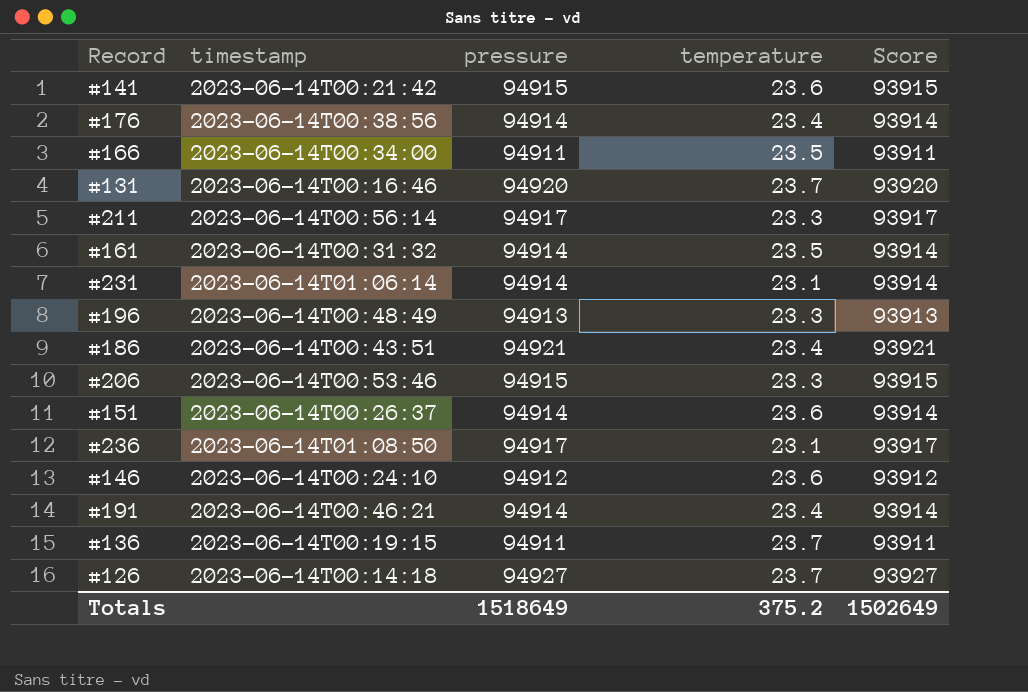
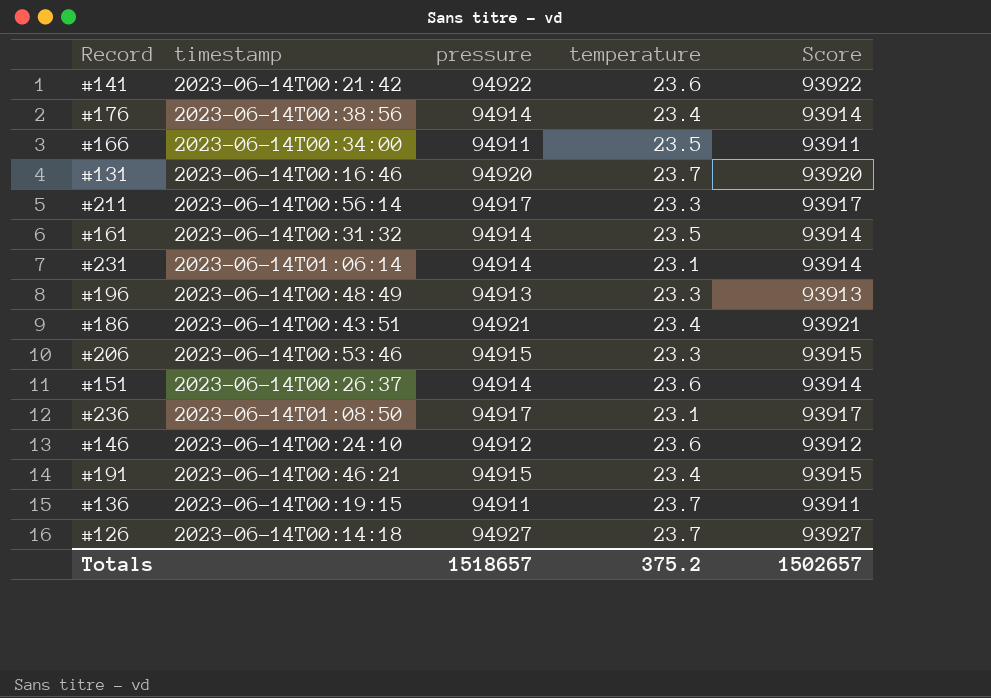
#141 | pressure: 94915 -> 94922
#141 | Score: 93915 -> 93922
#191 | pressure: 94914 -> 94915
#191 | Score: 93914 -> 93915
Totals | pressure: 1518649 -> 1518657
Totals | Score: 1502649 -> 1502657

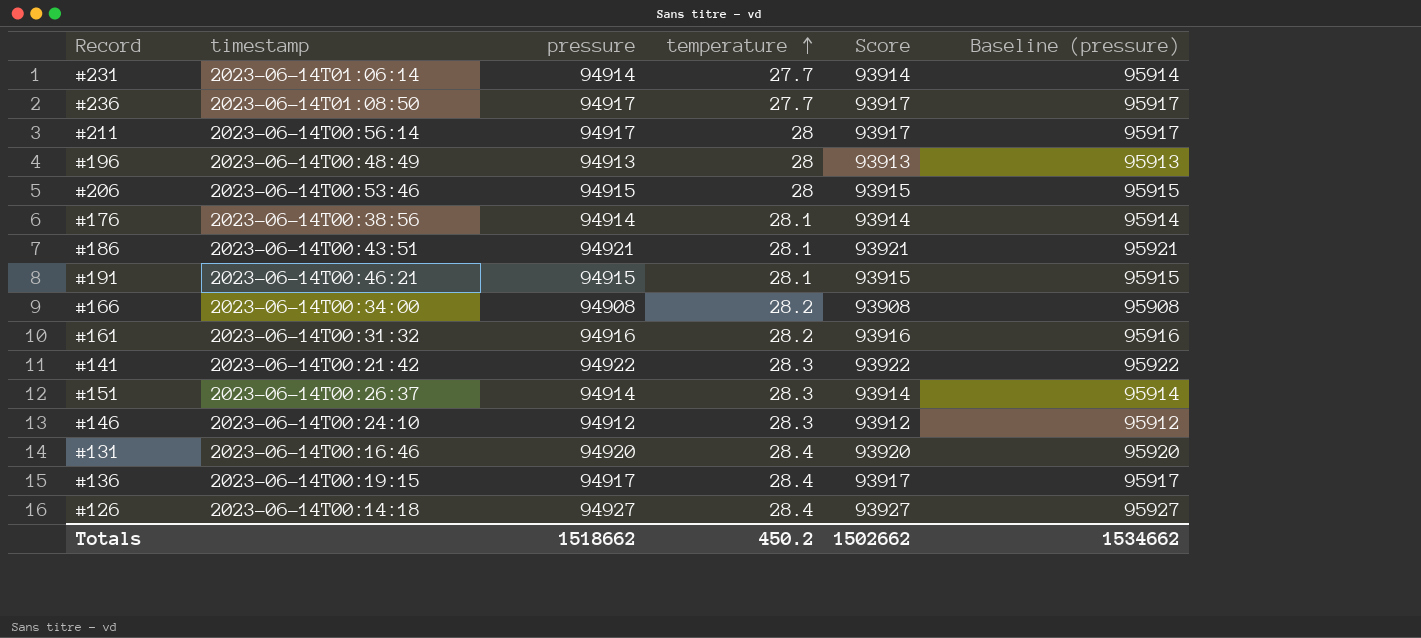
row order: none -> temperature ascending
column Baseline (pressure) | formula: none -> [pressure] + 1000
#231 | temperature: 23.1 -> 27.7
#236 | temperature: 23.1 -> 27.7
#211 | temperature: 23.3 -> 28
#196 | temperature: 23.3 -> 28
#206 | temperature: 23.3 -> 28
#176 | temperature: 23.4 -> 28.1
#186 | temperature: 23.4 -> 28.1
#191 | temperature: 23.4 -> 28.1
#166 | pressure: 94911 -> 94908
#166 | temperature: 23.5 -> 28.2
#166 | Score: 93911 -> 93908
#161 | pressure: 94914 -> 94916
#161 | temperature: 23.5 -> 28.2
#161 | Score: 93914 -> 93916
#141 | temperature: 23.6 -> 28.3
#151 | temperature: 23.6 -> 28.3
#146 | temperature: 23.6 -> 28.3
#131 | temperature: 23.7 -> 28.4
#136 | pressure: 94911 -> 94917
#136 | temperature: 23.7 -> 28.4
#136 | Score: 93911 -> 93917
#126 | temperature: 23.7 -> 28.4
Totals | pressure: 1518657 -> 1518662
Totals | temperature: 375.2 -> 450.2
Totals | Score: 1502657 -> 1502662

